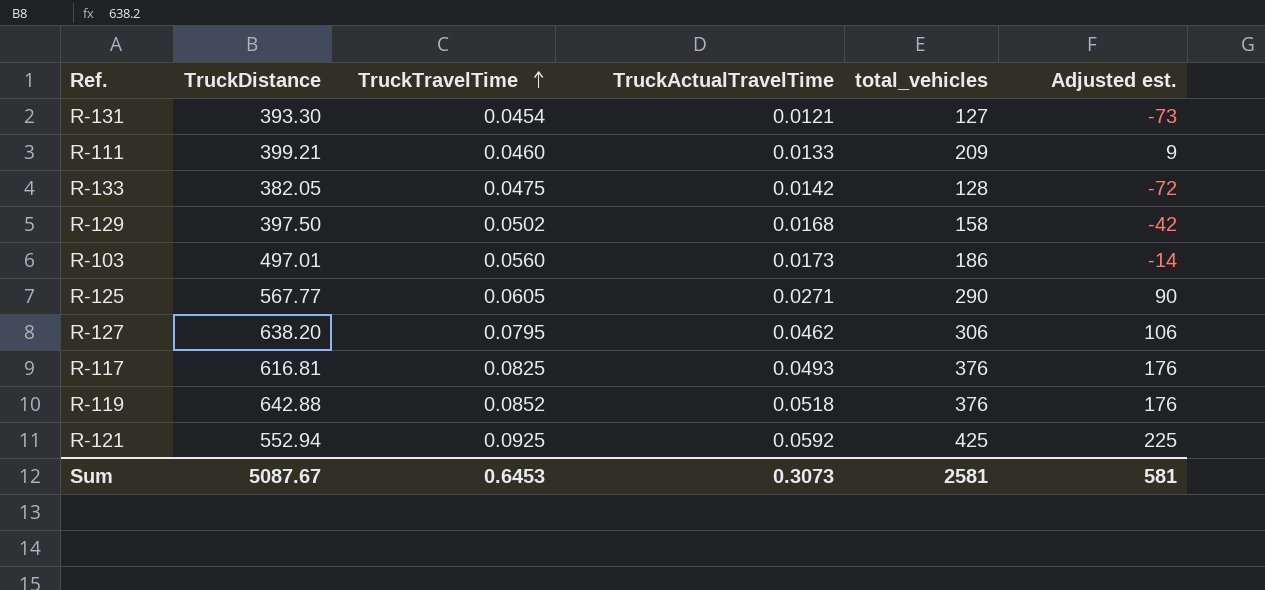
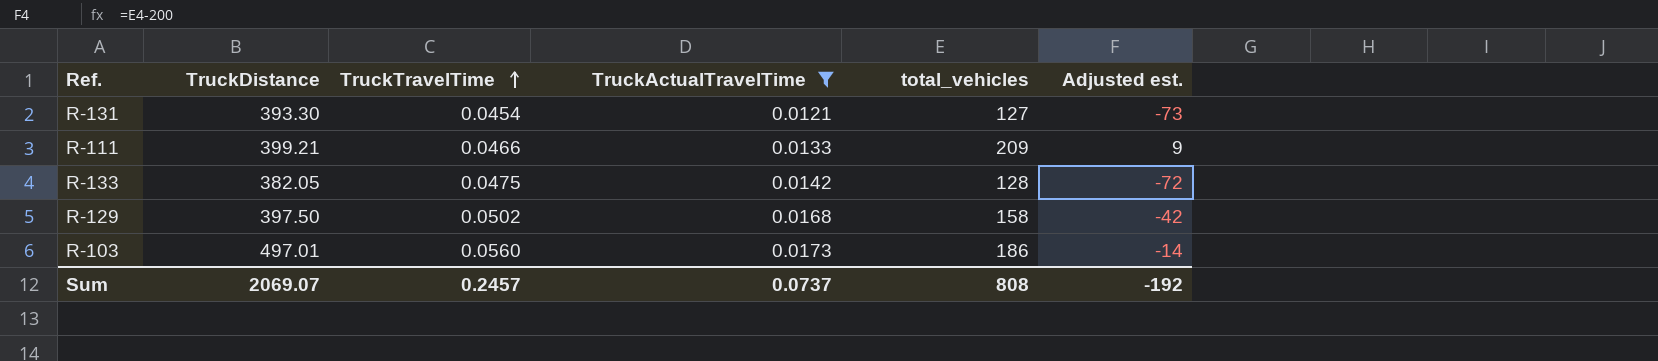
filter: none -> TruckActualTravelTime <= 0.0173
R-111 | TruckTravelTime: 0.0460 -> 0.0466
Sum | TruckDistance: 5087.67 -> 2069.07
Sum | TruckTravelTime: 0.6453 -> 0.2457
Sum | TruckActualTravelTime: 0.3073 -> 0.0737
Sum | total_vehicles: 2581 -> 808
Sum | Adjusted est.: 581 -> -192

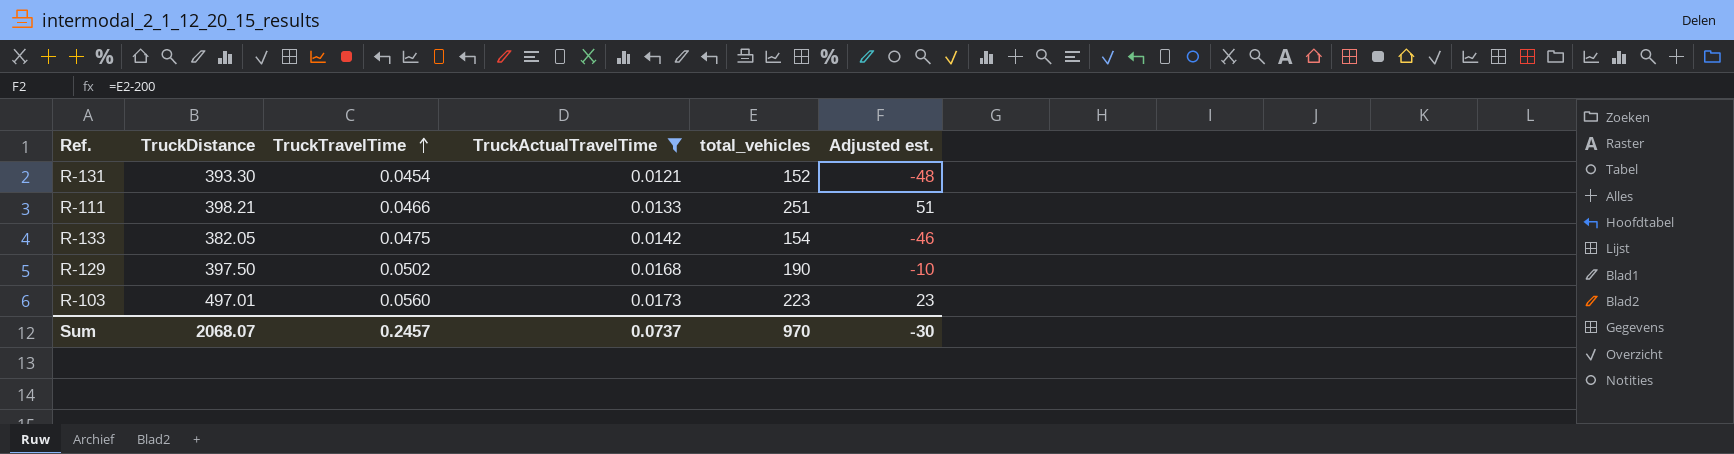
R-131 | total_vehicles: 127 -> 152
R-131 | Adjusted est.: -73 -> -48
R-111 | TruckDistance: 399.21 -> 398.21
R-111 | total_vehicles: 209 -> 251
R-111 | Adjusted est.: 9 -> 51
R-133 | total_vehicles: 128 -> 154
R-133 | Adjusted est.: -72 -> -46
R-129 | total_vehicles: 158 -> 190
R-129 | Adjusted est.: -42 -> -10
R-103 | total_vehicles: 186 -> 223
R-103 | Adjusted est.: -14 -> 23
Sum | TruckDistance: 2069.07 -> 2068.07
Sum | total_vehicles: 808 -> 970
Sum | Adjusted est.: -192 -> -30

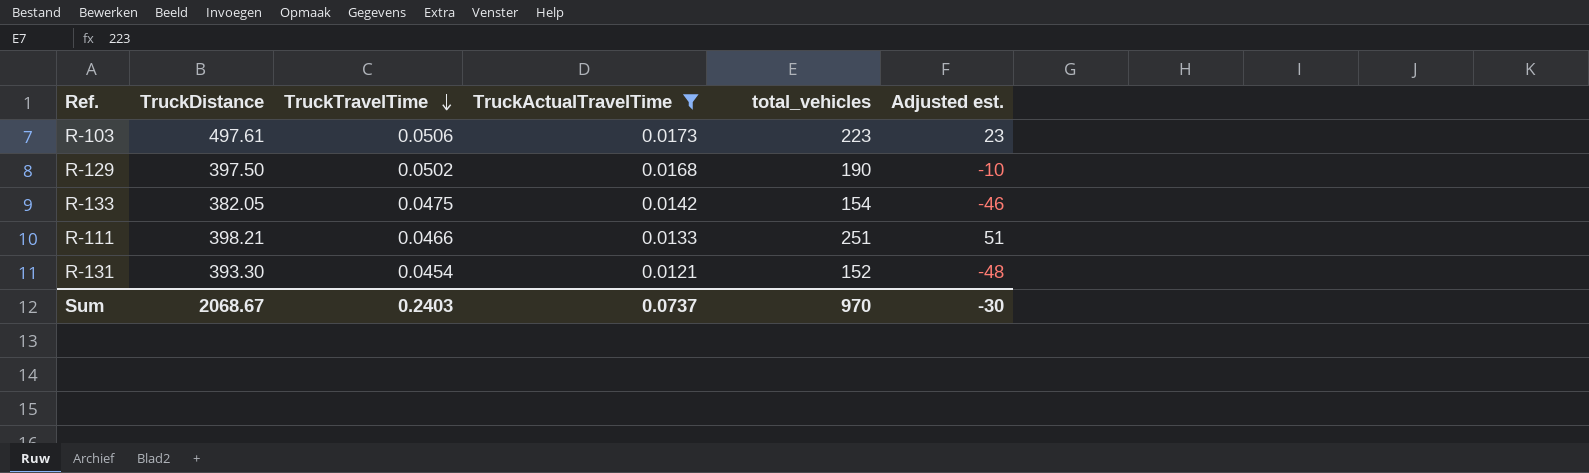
row order: TruckTravelTime ascending -> TruckTravelTime descending
R-103 | TruckDistance: 497.01 -> 497.61
R-103 | TruckTravelTime: 0.0560 -> 0.0506
Sum | TruckDistance: 2068.07 -> 2068.67
Sum | TruckTravelTime: 0.2457 -> 0.2403

